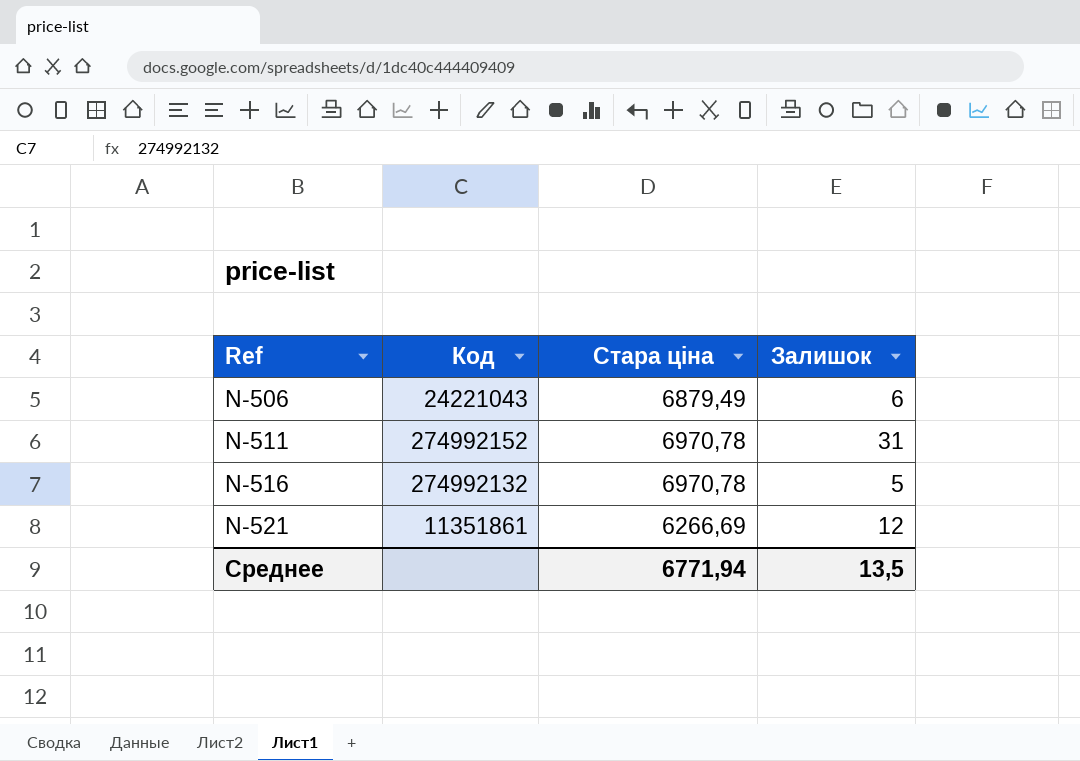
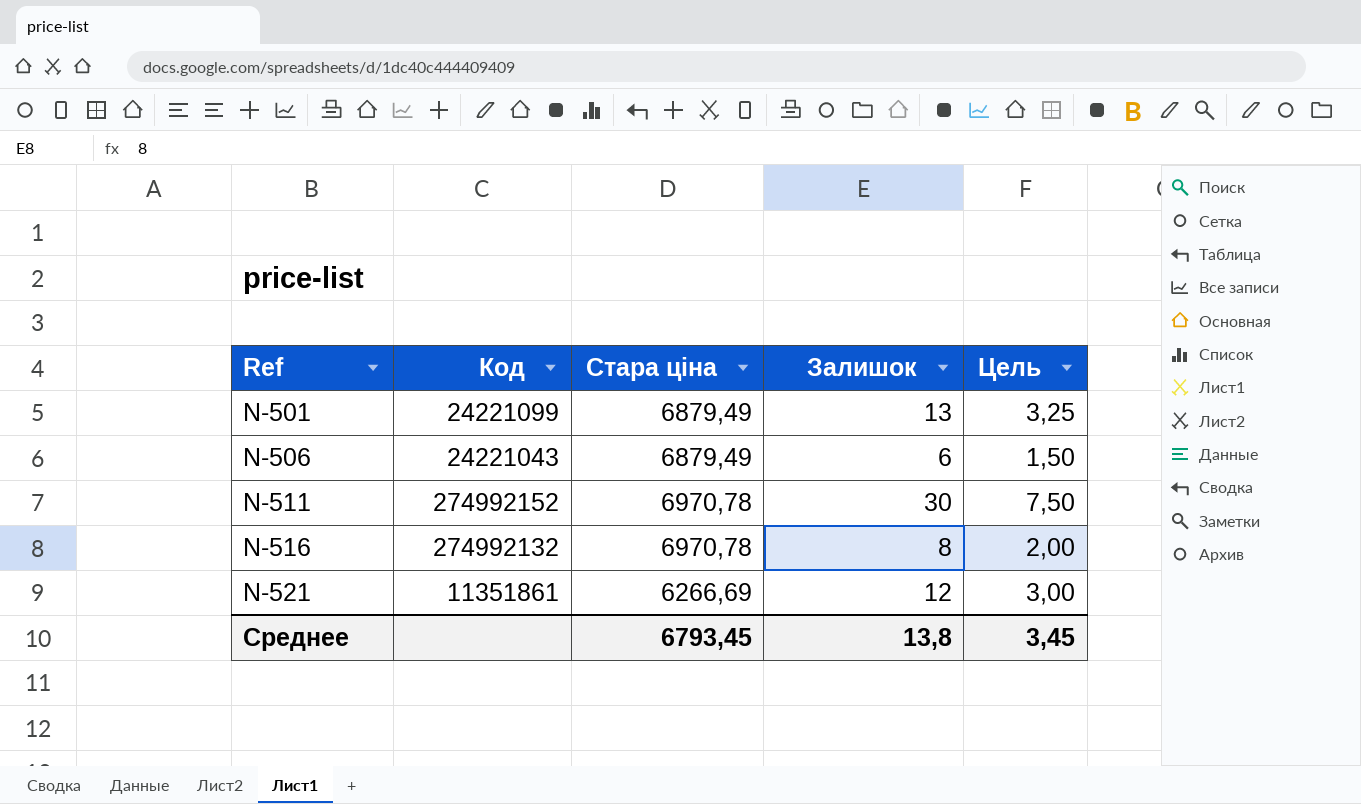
column Цель | formula: none -> [Залишок] * 0,25
row N-501: none -> 24221099 | 6879,49 | 13 | 3,25
N-511 | Залишок: 31 -> 30
N-516 | Залишок: 5 -> 8
Среднее | Стара ціна: 6771,94 -> 6793,45
Среднее | Залишок: 13,5 -> 13,8

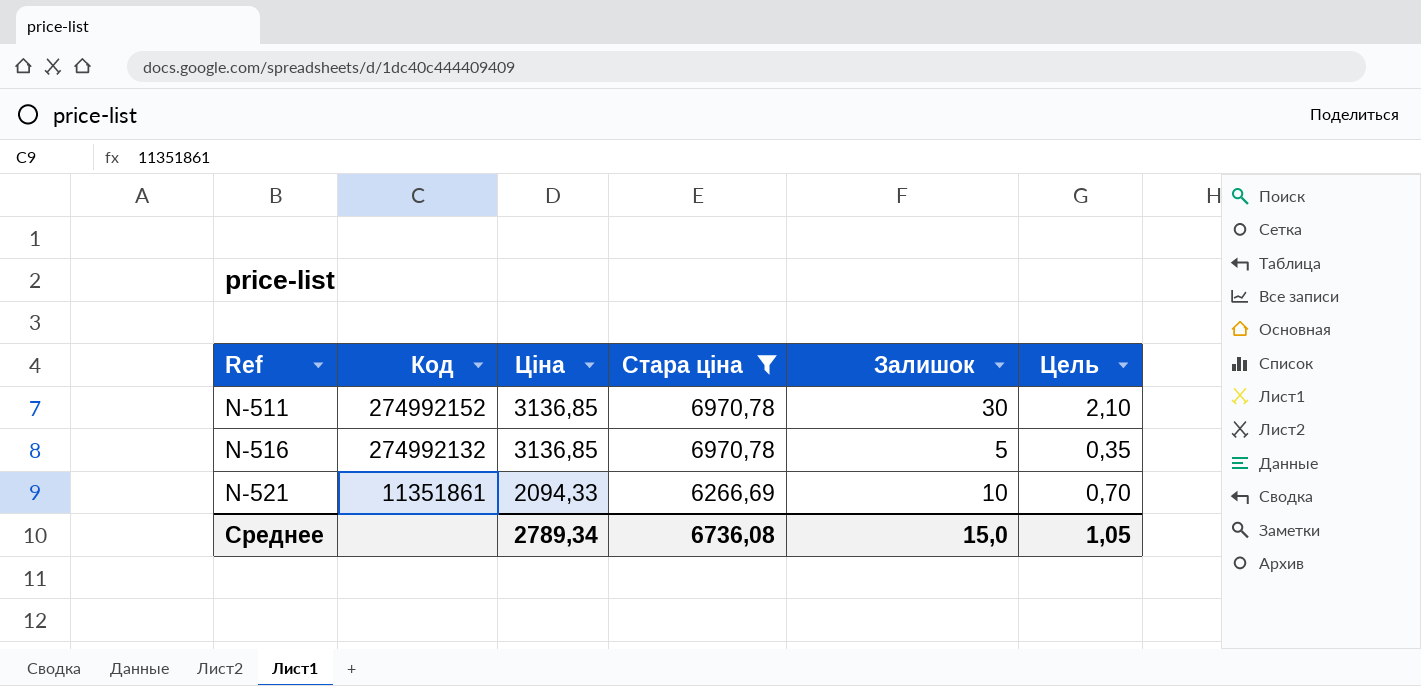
filter: none -> Стара ціна != 6879,49
column Ціна | position: none -> 3
column Цель | formula: [Залишок] * 0,25 -> [Залишок] * 0,07
N-516 | Залишок: 8 -> 5
N-521 | Залишок: 12 -> 10
Среднее | Стара ціна: 6793,45 -> 6736,08
Среднее | Залишок: 13,8 -> 15,0
Среднее | Цель: 3,45 -> 1,05

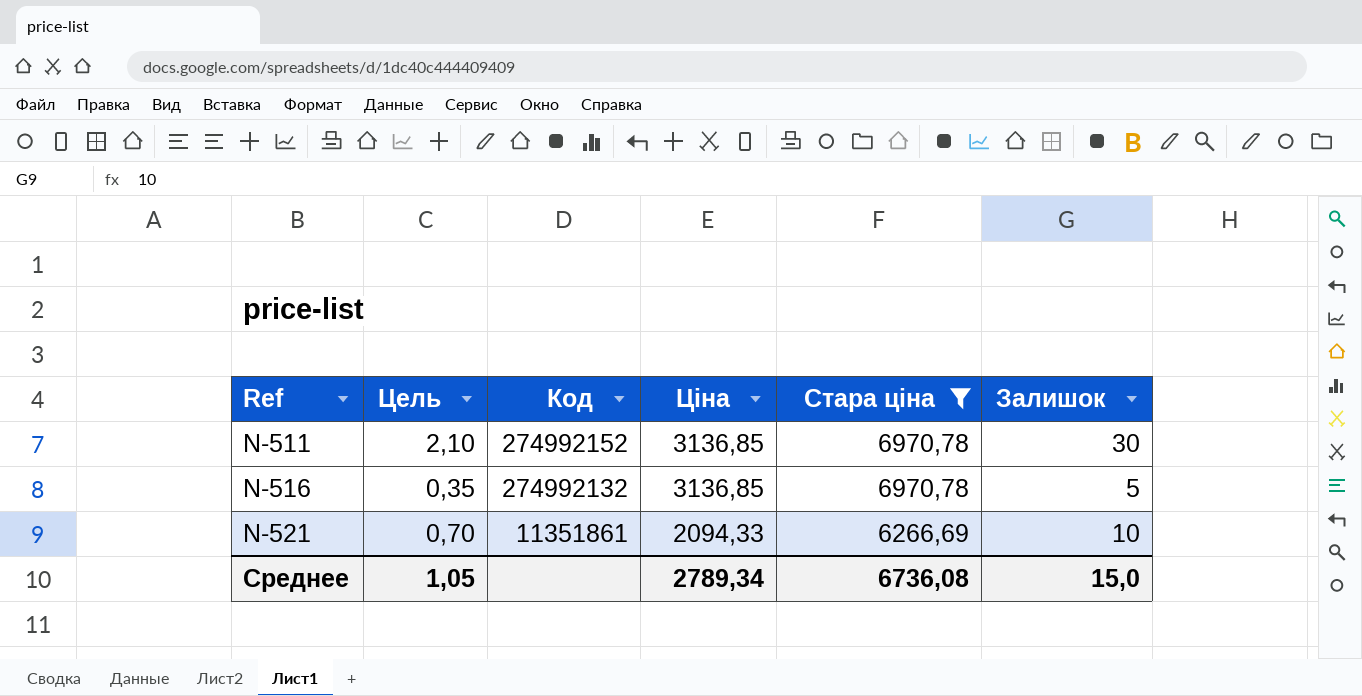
column Цель | position: 6 -> 2

